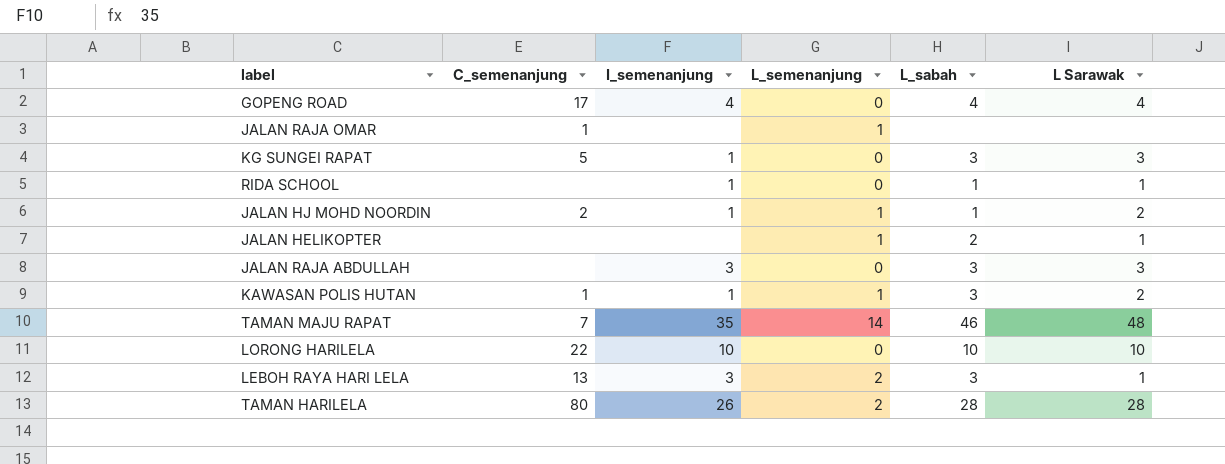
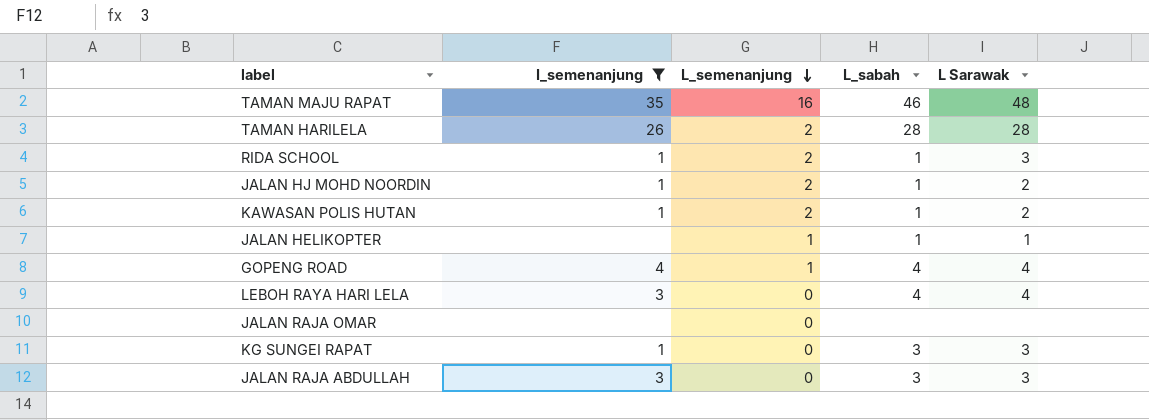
filter: none -> I_semenanjung != 10
row order: none -> L_semenanjung descending
column C_semenanjung | position: 2 -> none
TAMAN MAJU RAPAT | L_semenanjung: 14 -> 16
RIDA SCHOOL | L_semenanjung: 0 -> 2
RIDA SCHOOL | L Sarawak: 1 -> 3
JALAN HJ MOHD NOORDIN | L_semenanjung: 1 -> 2
KAWASAN POLIS HUTAN | L_semenanjung: 1 -> 2
KAWASAN POLIS HUTAN | L_sabah: 3 -> 1
JALAN HELIKOPTER | L_sabah: 2 -> 1
GOPENG ROAD | L_semenanjung: 0 -> 1
LEBOH RAYA HARI LELA | L_semenanjung: 2 -> 0
LEBOH RAYA HARI LELA | L_sabah: 3 -> 4
LEBOH RAYA HARI LELA | L Sarawak: 1 -> 4
JALAN RAJA OMAR | L_semenanjung: 1 -> 0

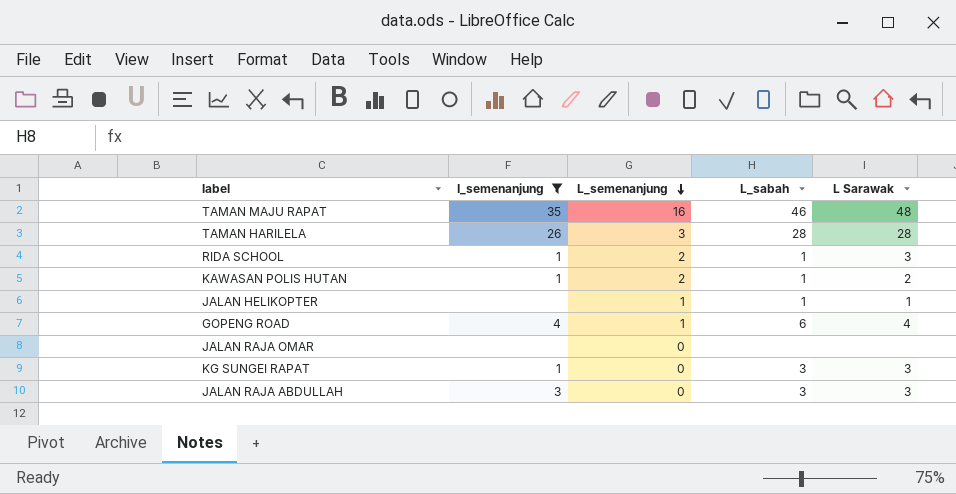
row JALAN HJ MOHD NOORDIN: 1 | 2 | 1 | 2 -> none
row LEBOH RAYA HARI LELA: 3 | 0 | 4 | 4 -> none
TAMAN HARILELA | L_semenanjung: 2 -> 3
GOPENG ROAD | L_sabah: 4 -> 6

